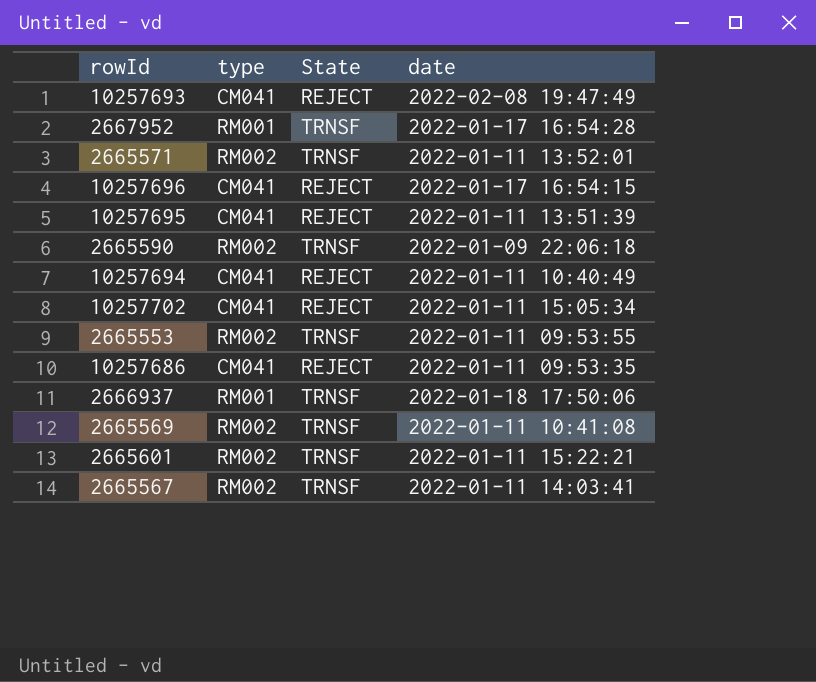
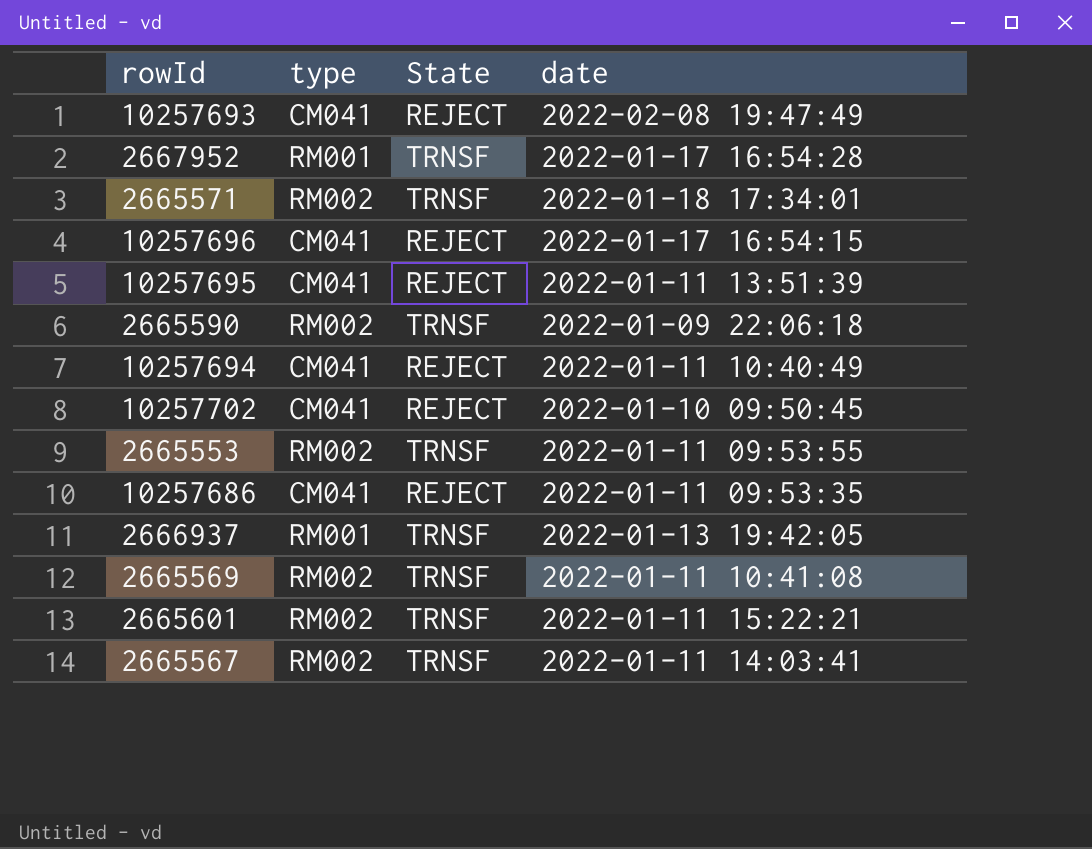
2665571 | date: 2022-01-11 13:52:01 -> 2022-01-18 17:34:01
10257702 | date: 2022-01-11 15:05:34 -> 2022-01-10 09:50:45
2666937 | date: 2022-01-18 17:50:06 -> 2022-01-13 19:42:05

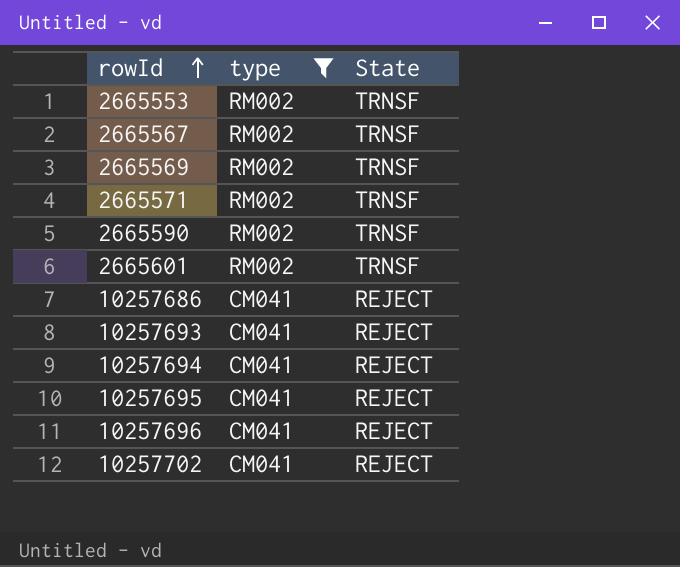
filter: none -> type != RM001
row order: none -> rowId ascending
column date | position: 4 -> none

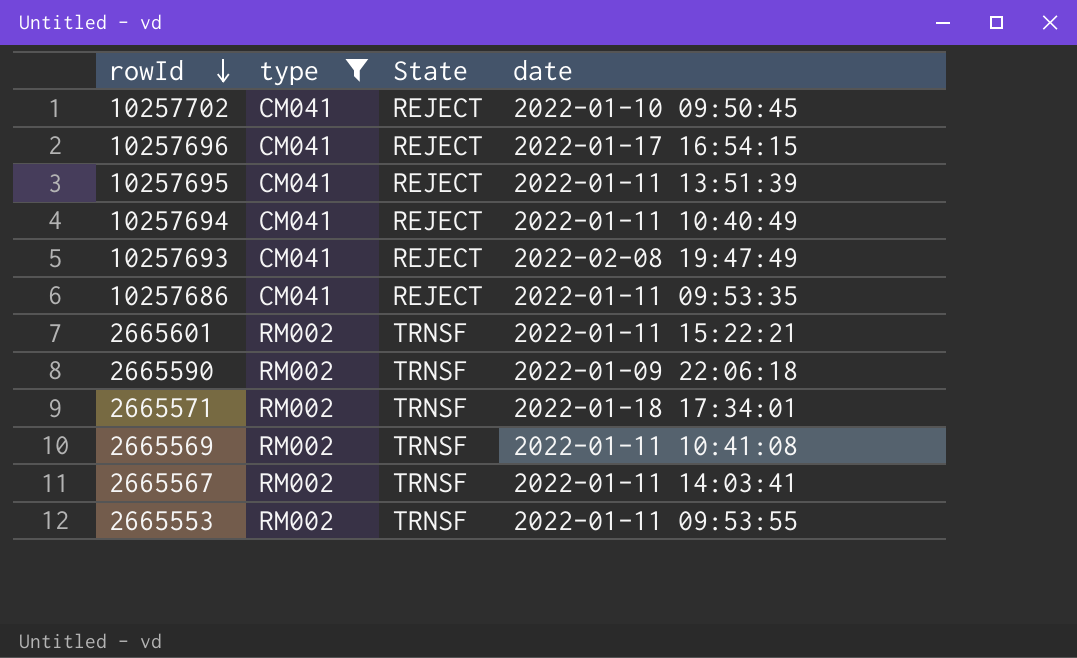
row order: rowId ascending -> rowId descending
column date | position: none -> 4

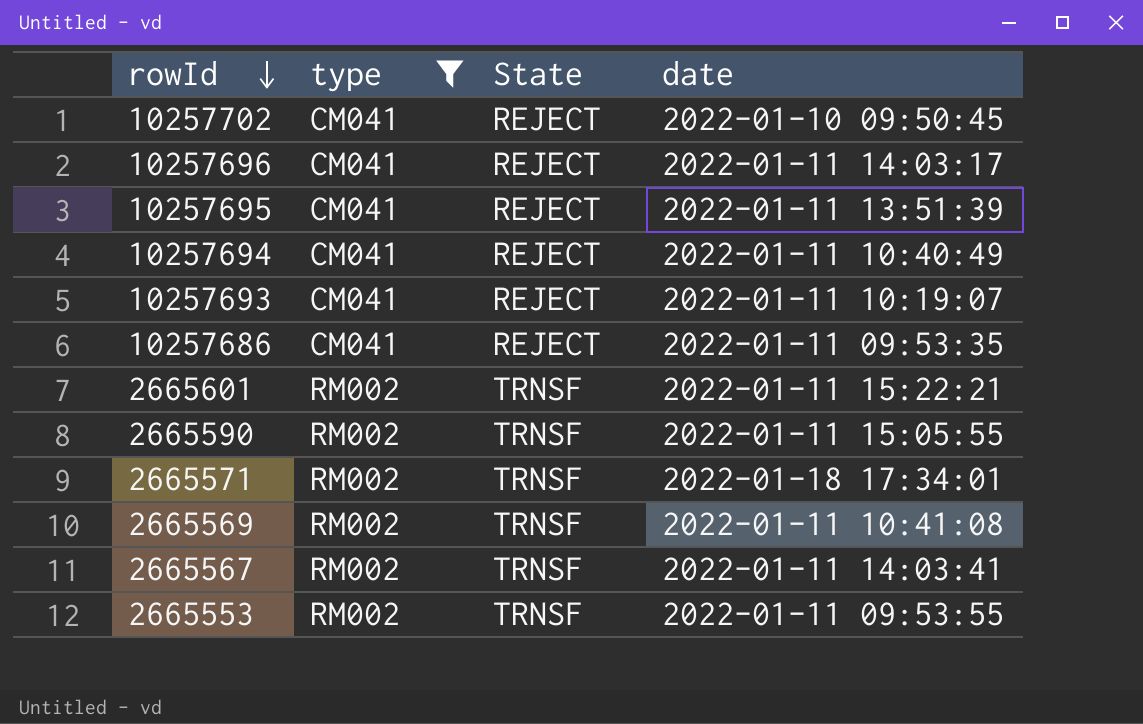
10257696 | date: 2022-01-17 16:54:15 -> 2022-01-11 14:03:17
10257693 | date: 2022-02-08 19:47:49 -> 2022-01-11 10:19:07
2665590 | date: 2022-01-09 22:06:18 -> 2022-01-11 15:05:55

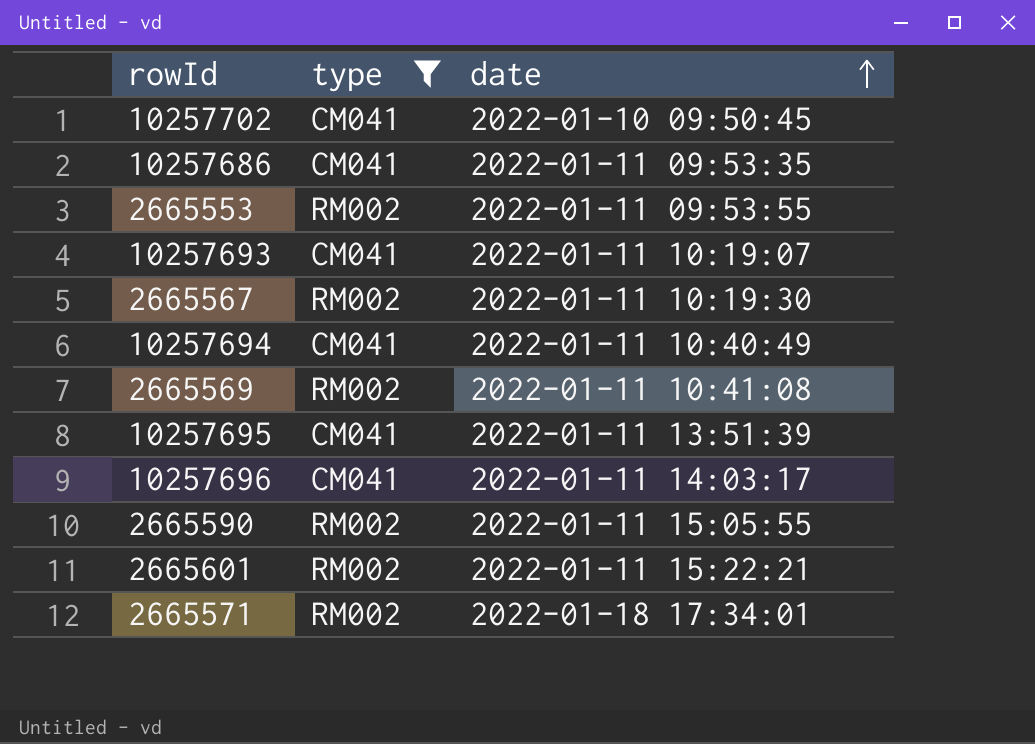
row order: rowId descending -> date ascending
column State | position: 3 -> none
2665567 | date: 2022-01-11 14:03:41 -> 2022-01-11 10:19:30

